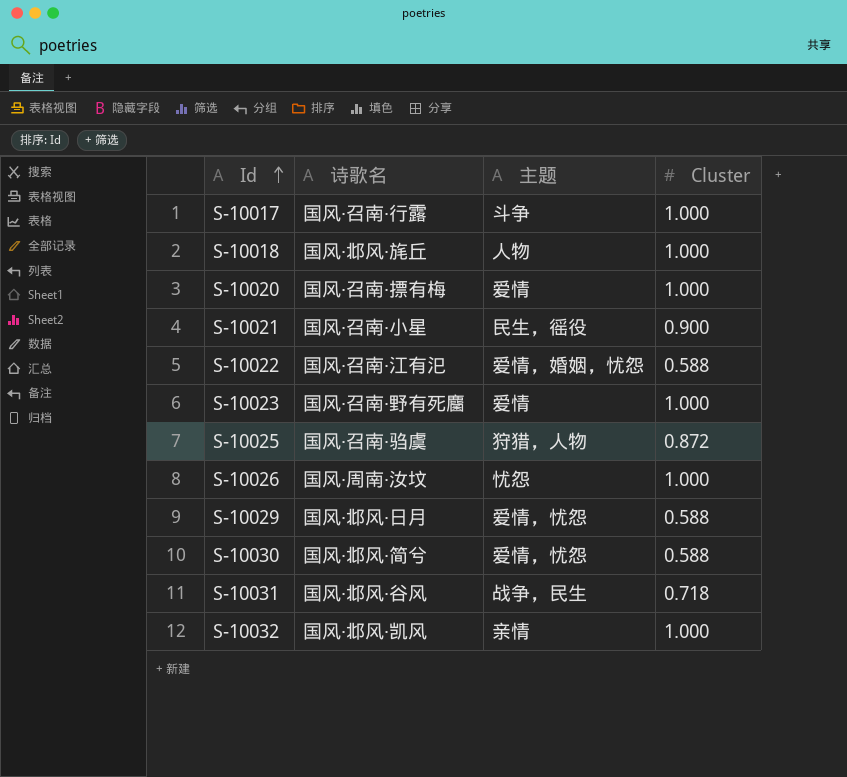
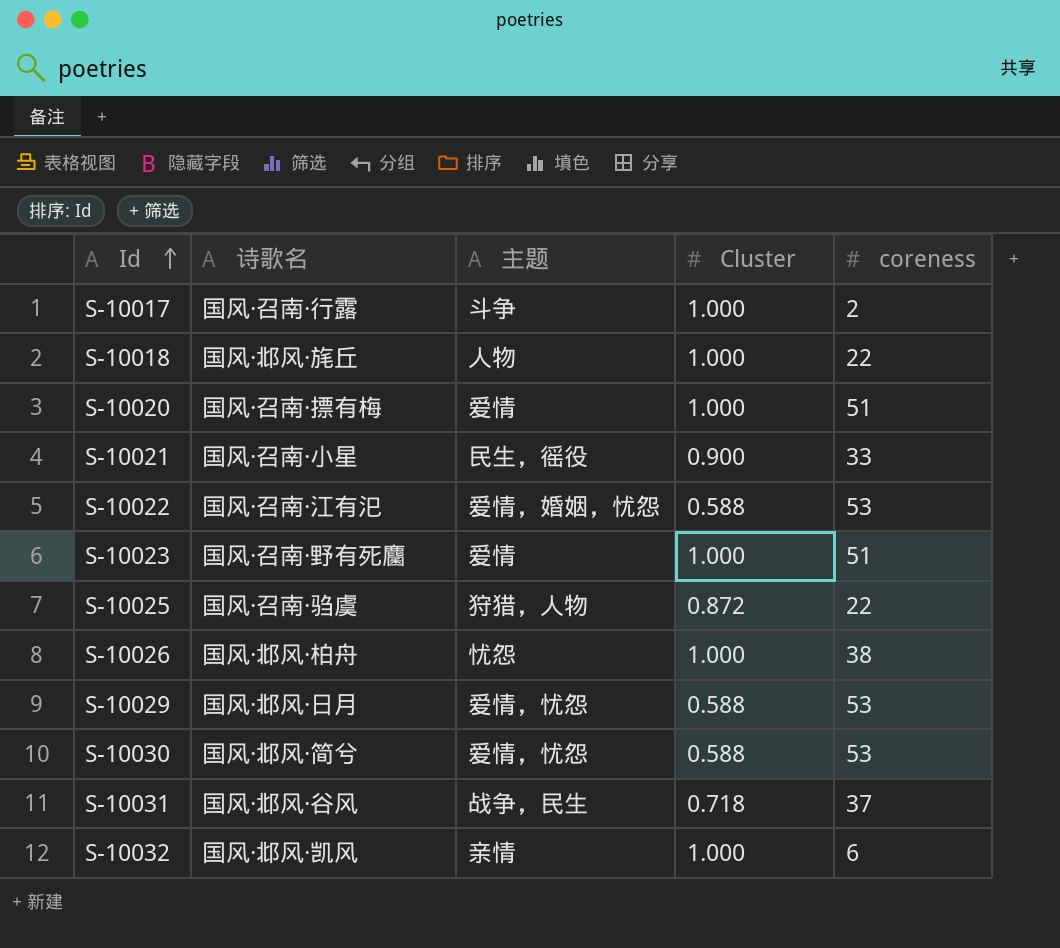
column coreness | position: none -> 5
S-10026 | 诗歌名: 国风·周南·汝坟 -> 国风·邶风·柏舟

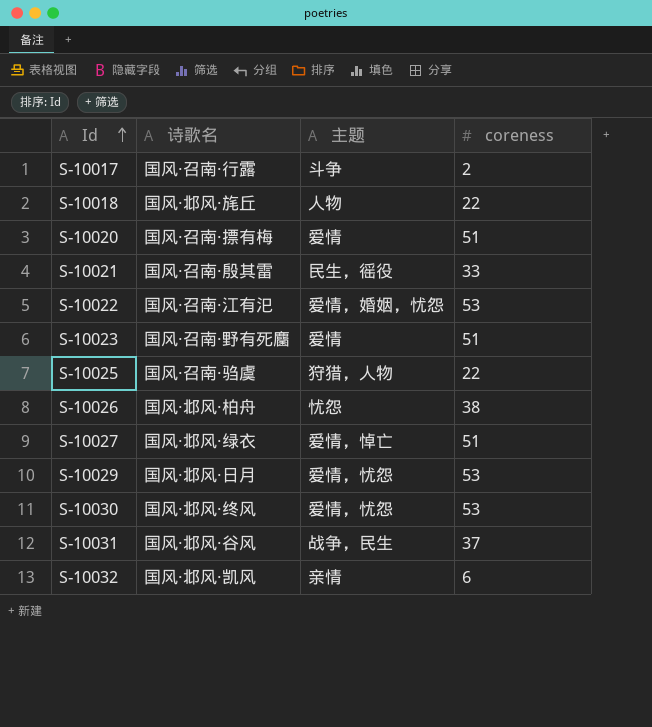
column Cluster | position: 4 -> none
S-10021 | 诗歌名: 国风·召南·小星 -> 国风·召南·殷其雷
row S-10027: none -> 国风·邶风·绿衣 | 爱情，悼亡 | 51
S-10030 | 诗歌名: 国风·邶风·简兮 -> 国风·邶风·终风

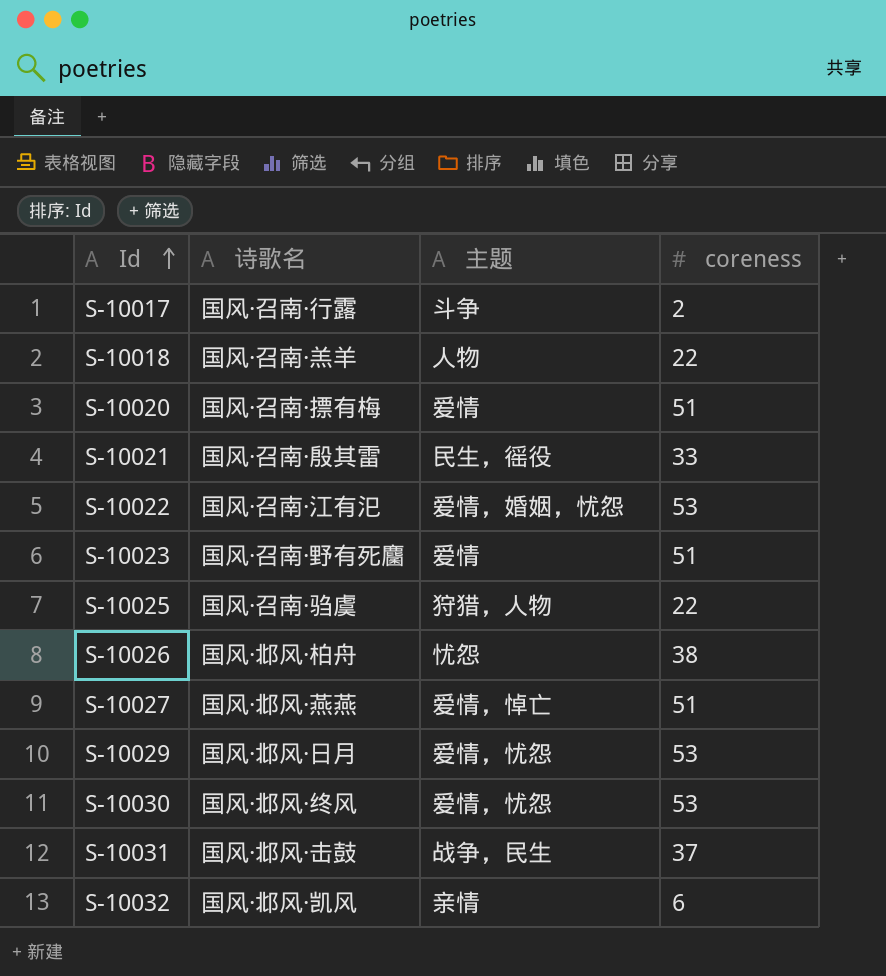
S-10018 | 诗歌名: 国风·邶风·旄丘 -> 国风·召南·羔羊
S-10027 | 诗歌名: 国风·邶风·绿衣 -> 国风·邶风·燕燕
S-10031 | 诗歌名: 国风·邶风·谷风 -> 国风·邶风·击鼓

